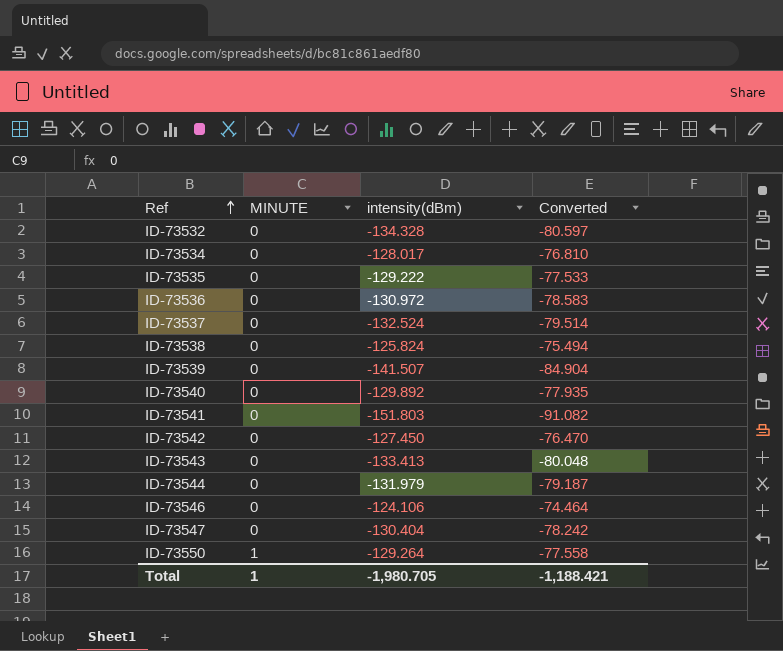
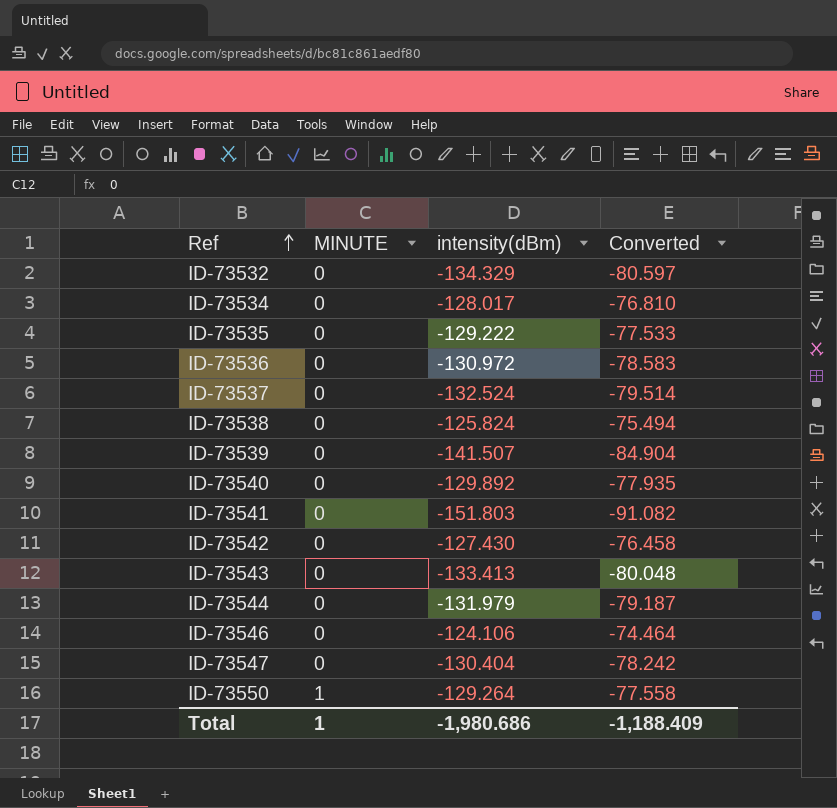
ID-73532 | intensity(dBm): -134.328 -> -134.329
ID-73542 | intensity(dBm): -127.450 -> -127.430
ID-73542 | Converted: -76.470 -> -76.458
Total | intensity(dBm): -1,980.705 -> -1,980.686
Total | Converted: -1,188.421 -> -1,188.409

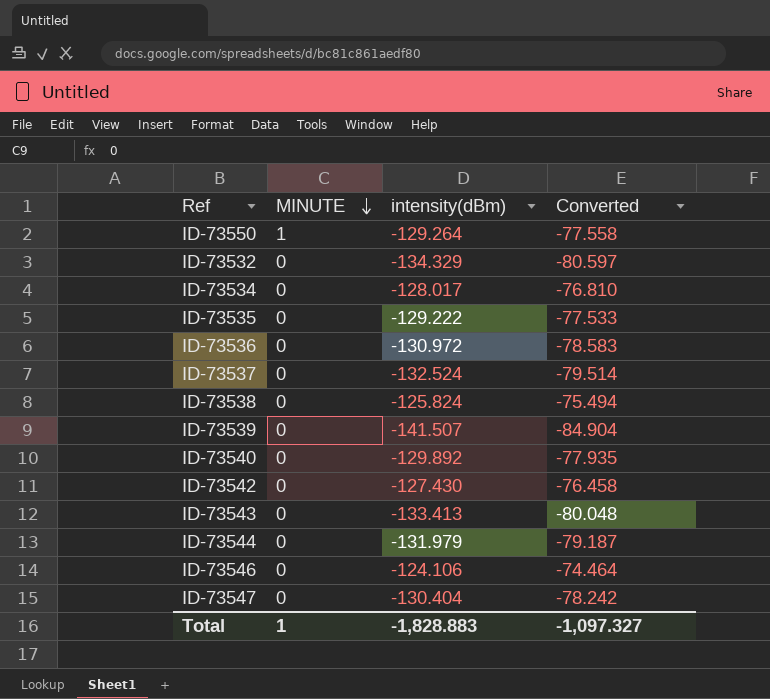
row order: Ref ascending -> MINUTE descending
row ID-73541: 0 | -151.803 | -91.082 -> none
Total | intensity(dBm): -1,980.686 -> -1,828.883
Total | Converted: -1,188.409 -> -1,097.327

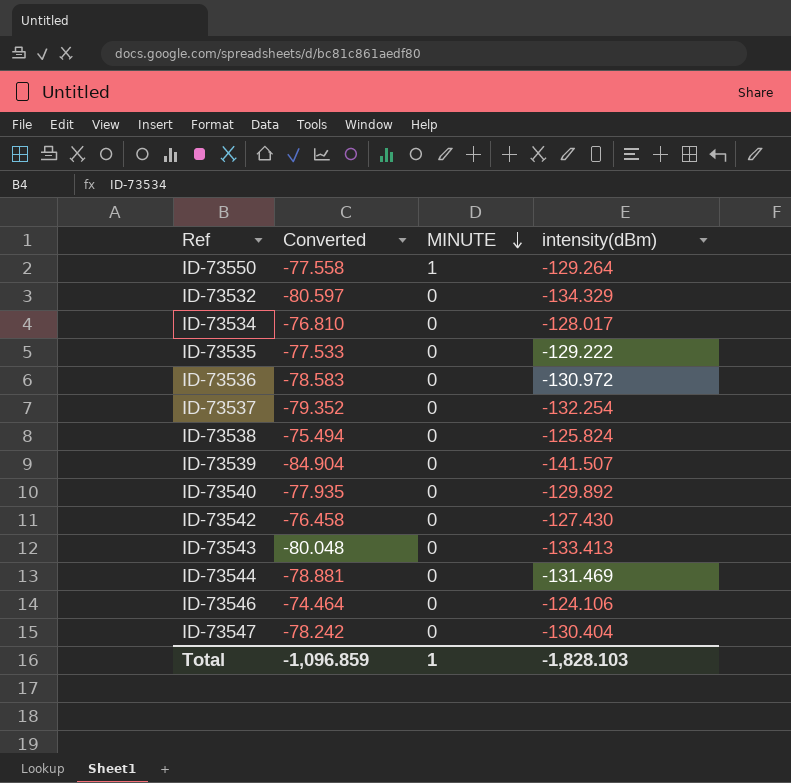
column Converted | position: 4 -> 2
ID-73537 | Converted: -79.514 -> -79.352
ID-73537 | intensity(dBm): -132.524 -> -132.254
ID-73544 | Converted: -79.187 -> -78.881
ID-73544 | intensity(dBm): -131.979 -> -131.469
Total | Converted: -1,097.327 -> -1,096.859
Total | intensity(dBm): -1,828.883 -> -1,828.103

